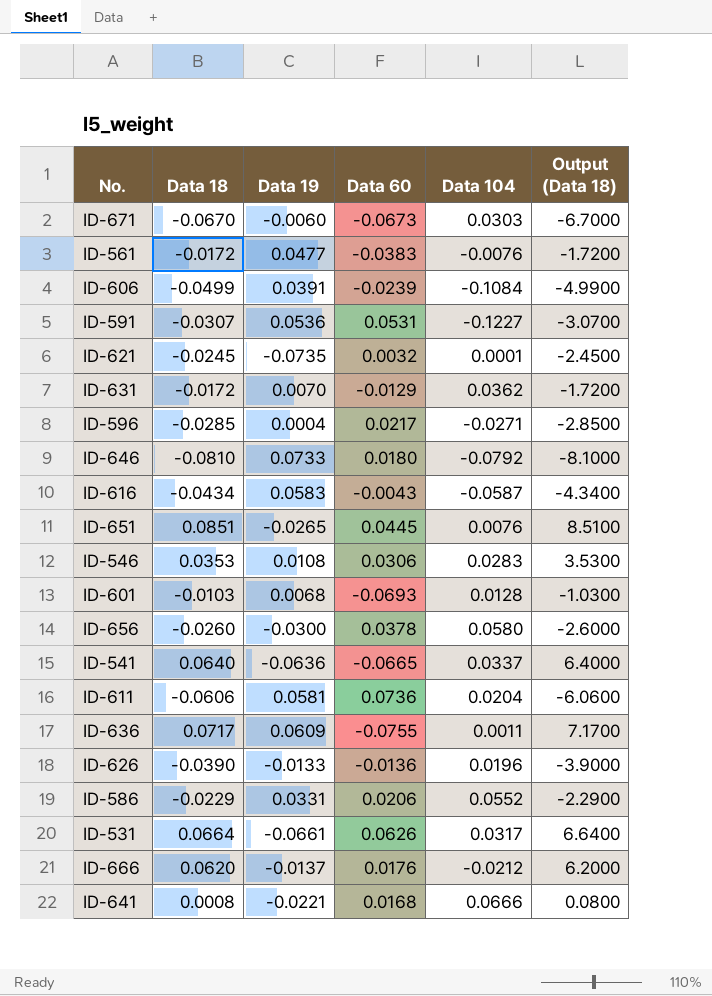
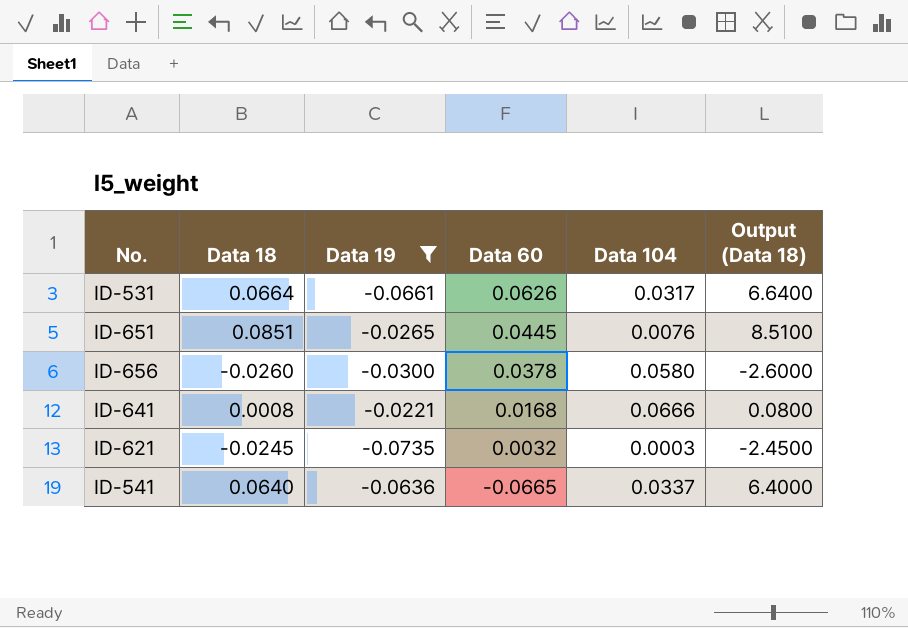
filter: none -> Data 19 <= -0.0221
row order: none -> Data 60 descending
ID-621 | Data 104: 0.0001 -> 0.0003

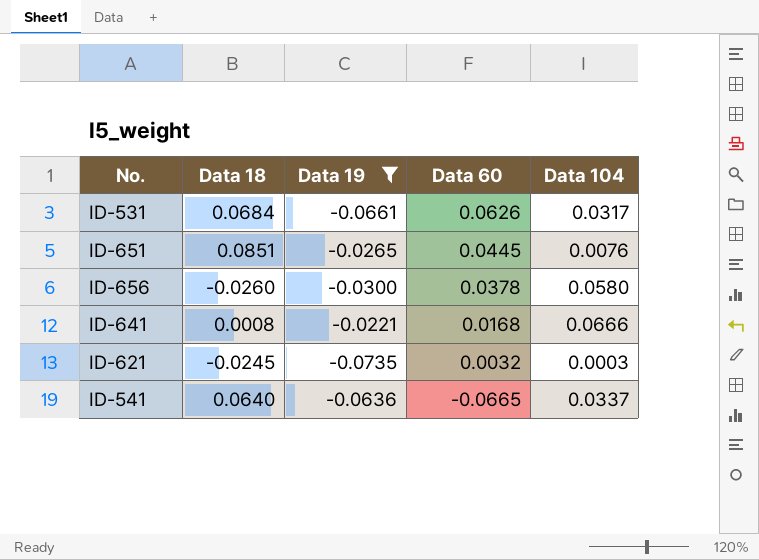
column Output (Data 18) | formula: [Data 18] * 100 -> none
ID-531 | Data 18: 0.0664 -> 0.0684

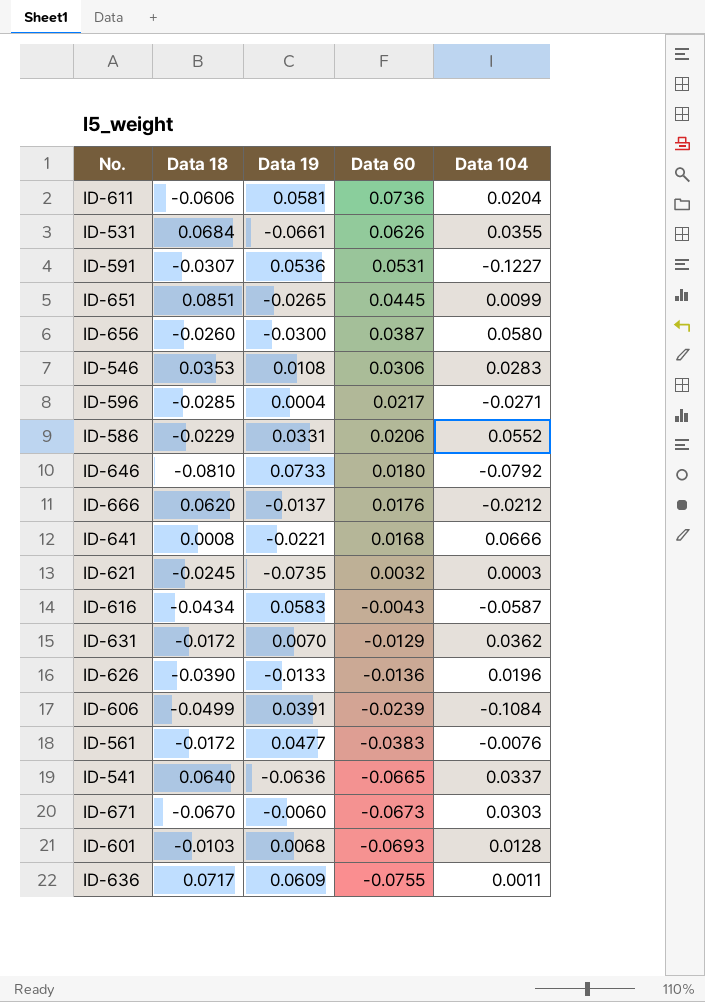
filter: Data 19 <= -0.0221 -> none
ID-531 | Data 104: 0.0317 -> 0.0355
ID-651 | Data 104: 0.0076 -> 0.0099
ID-656 | Data 60: 0.0378 -> 0.0387

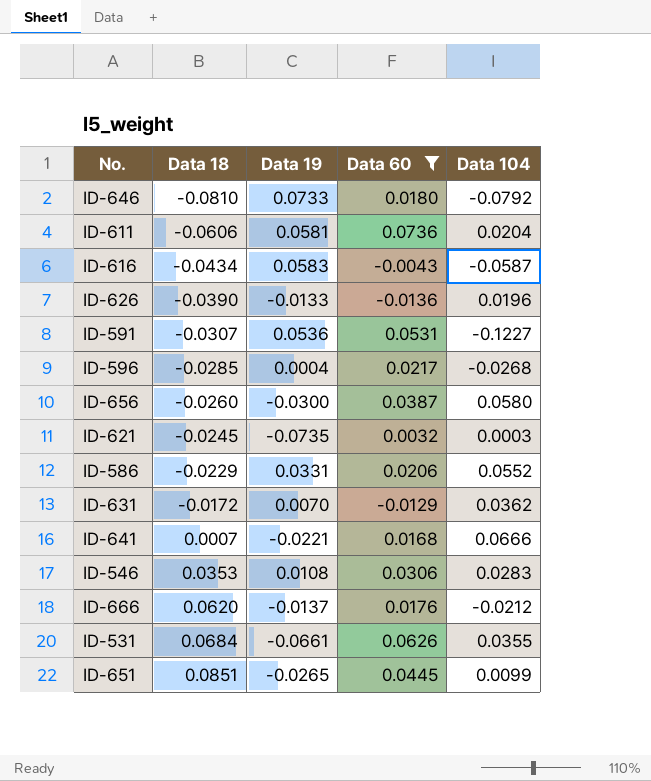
filter: none -> Data 60 >= -0.0136
row order: Data 60 descending -> Data 18 ascending
ID-596 | Data 104: -0.0271 -> -0.0268
ID-641 | Data 18: 0.0008 -> 0.0007

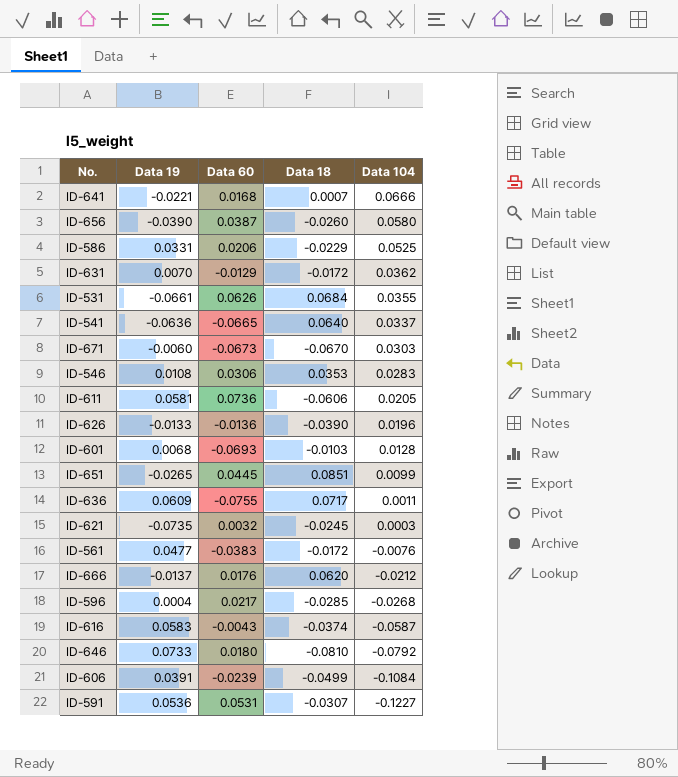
filter: Data 60 >= -0.0136 -> none
row order: Data 18 ascending -> Data 104 descending
column Data 18 | position: 2 -> 4
ID-656 | Data 19: -0.0300 -> -0.0390
ID-586 | Data 104: 0.0552 -> 0.0525
ID-611 | Data 104: 0.0204 -> 0.0205
ID-616 | Data 18: -0.0434 -> -0.0374

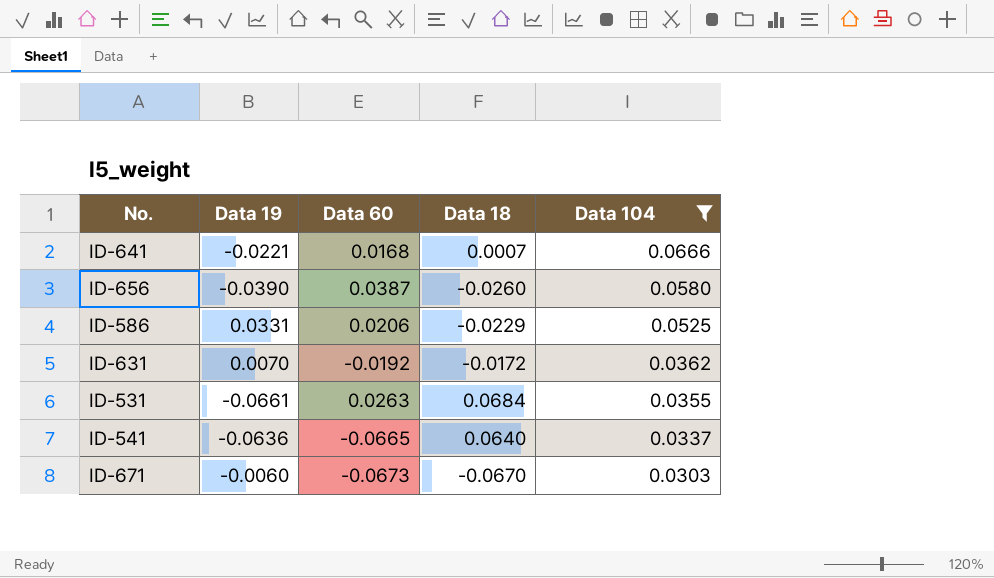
filter: none -> Data 104 >= 0.0303
ID-631 | Data 60: -0.0129 -> -0.0192
ID-531 | Data 60: 0.0626 -> 0.0263

